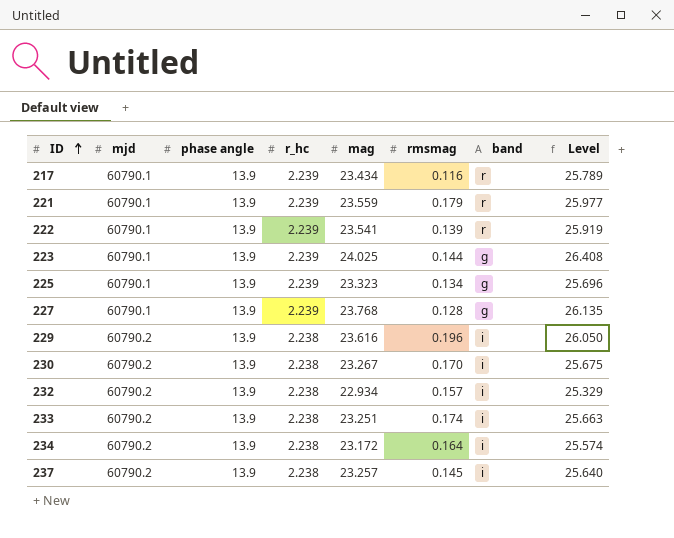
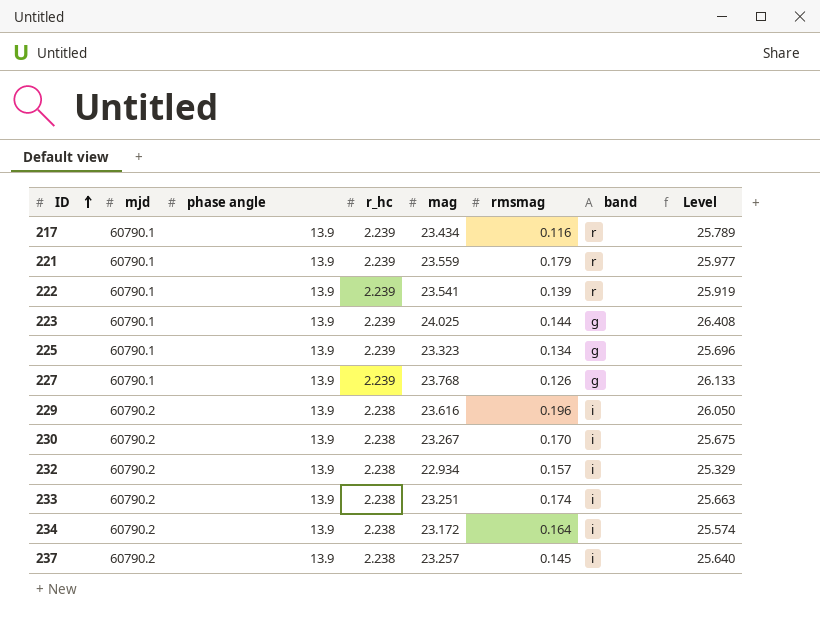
227 | rmsmag: 0.128 -> 0.126
227 | Level: 26.135 -> 26.133

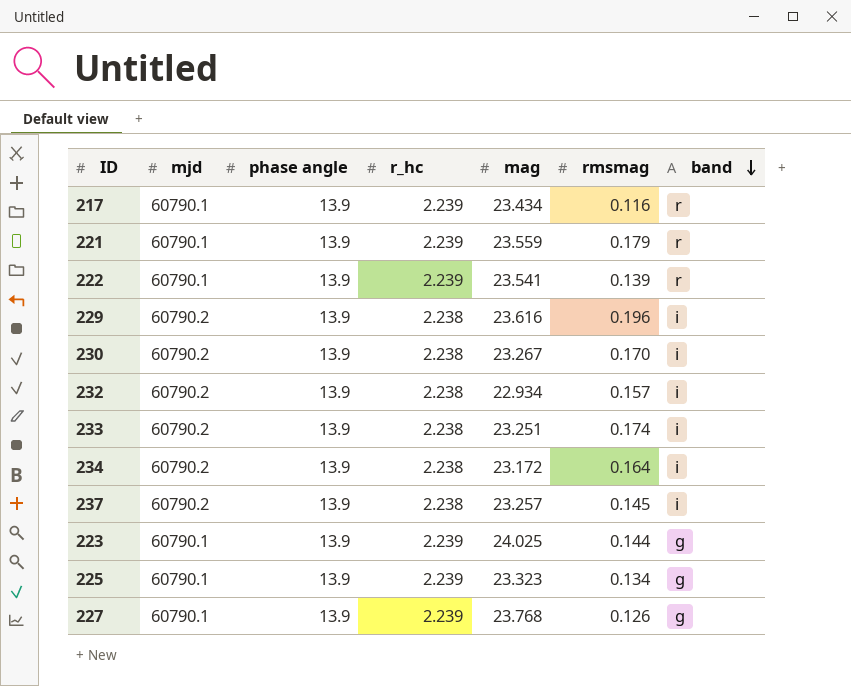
row order: ID ascending -> band descending
column Level | formula: [r_hc] + [mag] + [rmsmag] -> none

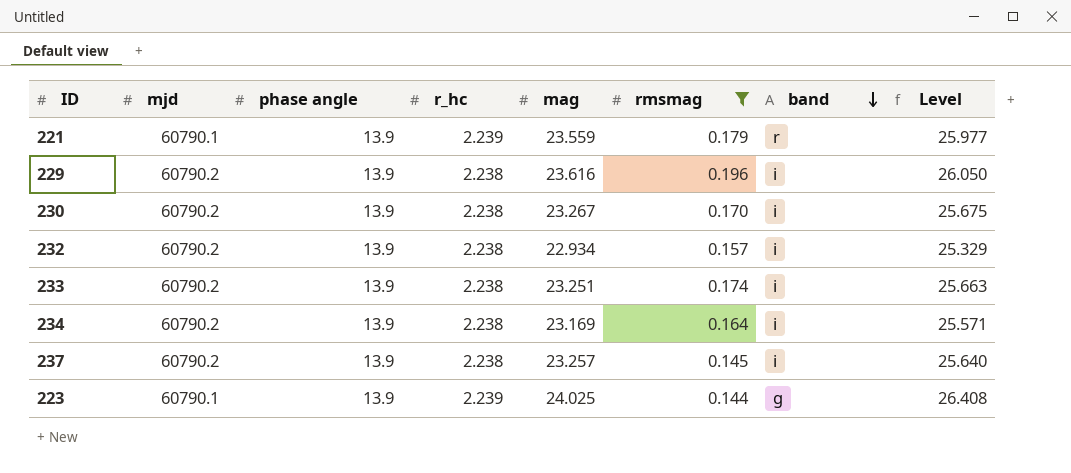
filter: none -> rmsmag >= 0.144
column Level | formula: none -> [r_hc] + [mag] + [rmsmag]
234 | mag: 23.172 -> 23.169

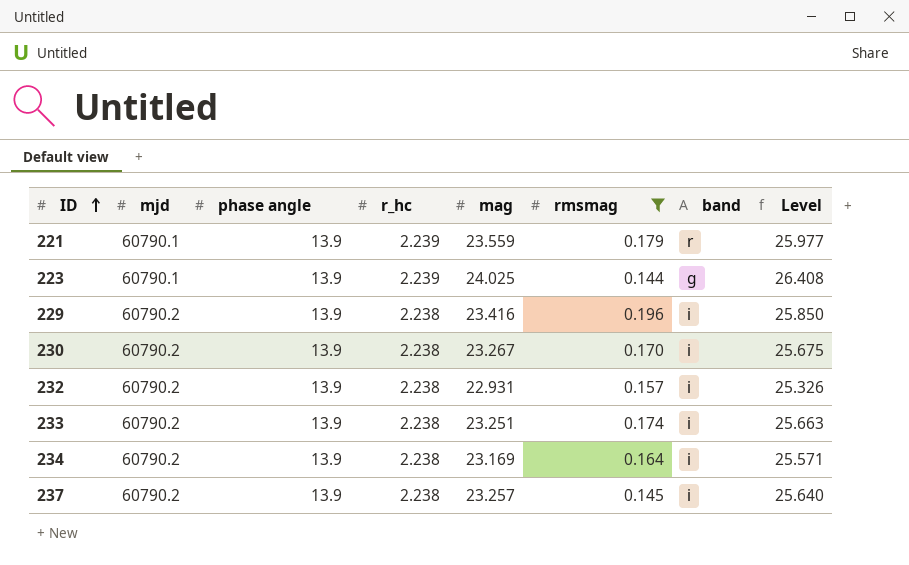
row order: band descending -> ID ascending
229 | mag: 23.616 -> 23.416
229 | Level: 26.050 -> 25.850
232 | mag: 22.934 -> 22.931
232 | Level: 25.329 -> 25.326

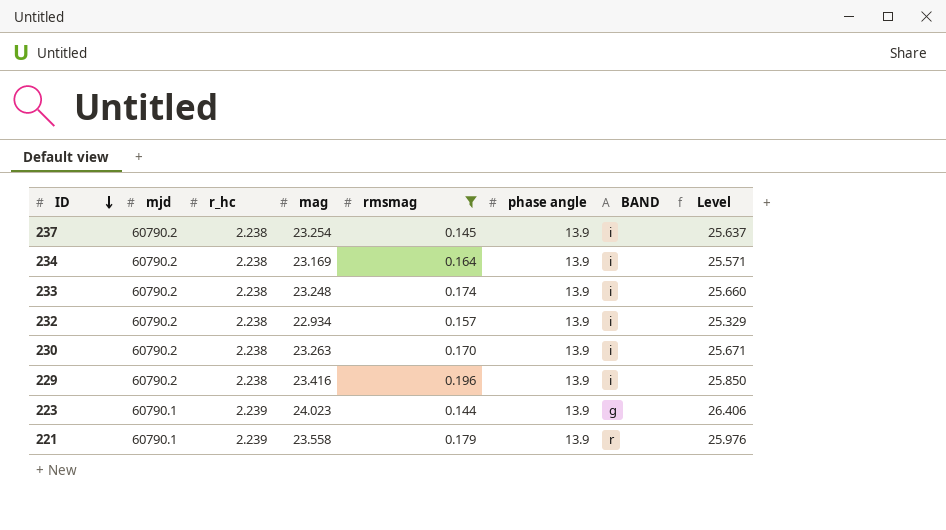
row order: ID ascending -> ID descending
column phase angle | position: 3 -> 6
column name: band -> BAND
237 | mag: 23.257 -> 23.254
237 | Level: 25.640 -> 25.637
233 | mag: 23.251 -> 23.248
233 | Level: 25.663 -> 25.660
232 | mag: 22.931 -> 22.934
232 | Level: 25.326 -> 25.329
230 | mag: 23.267 -> 23.263
230 | Level: 25.675 -> 25.671
223 | mag: 24.025 -> 24.023
223 | Level: 26.408 -> 26.406
221 | mag: 23.559 -> 23.558
221 | Level: 25.977 -> 25.976

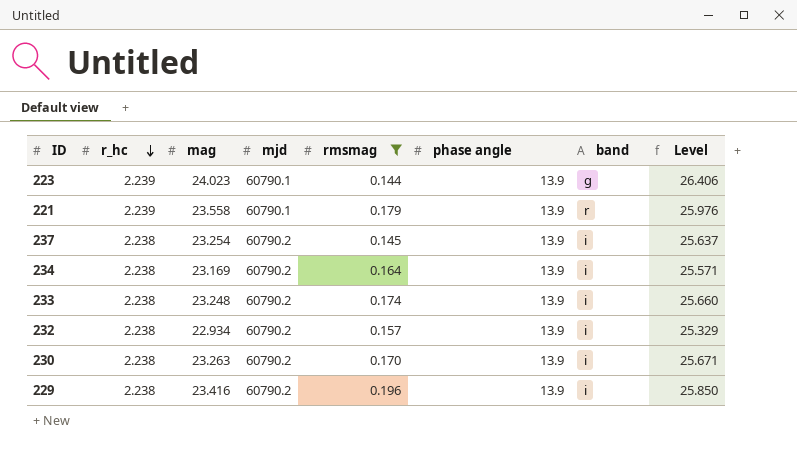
row order: ID descending -> r_hc descending
column mjd | position: 2 -> 4
column name: BAND -> band

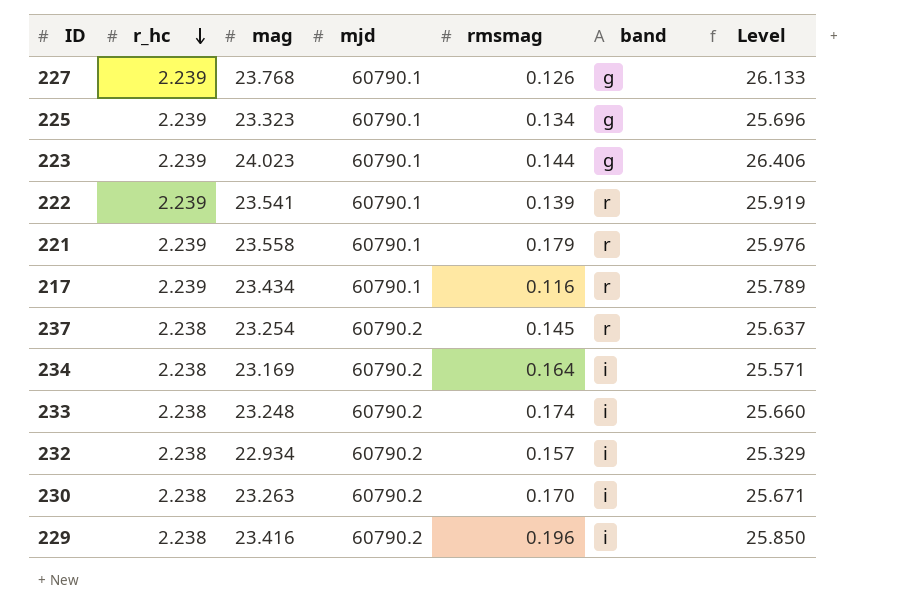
filter: rmsmag >= 0.144 -> none
column phase angle | position: 6 -> none
237 | band: i -> r

